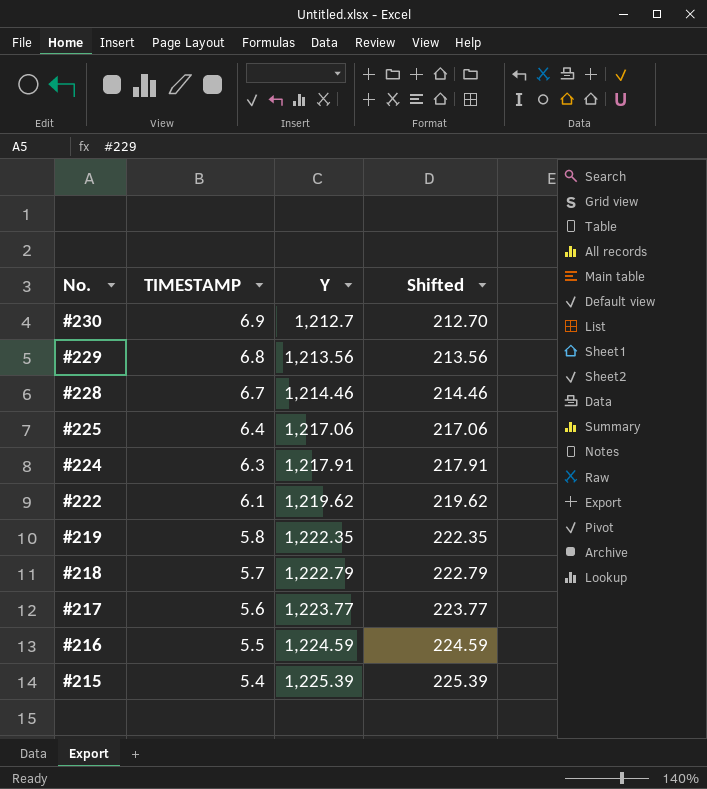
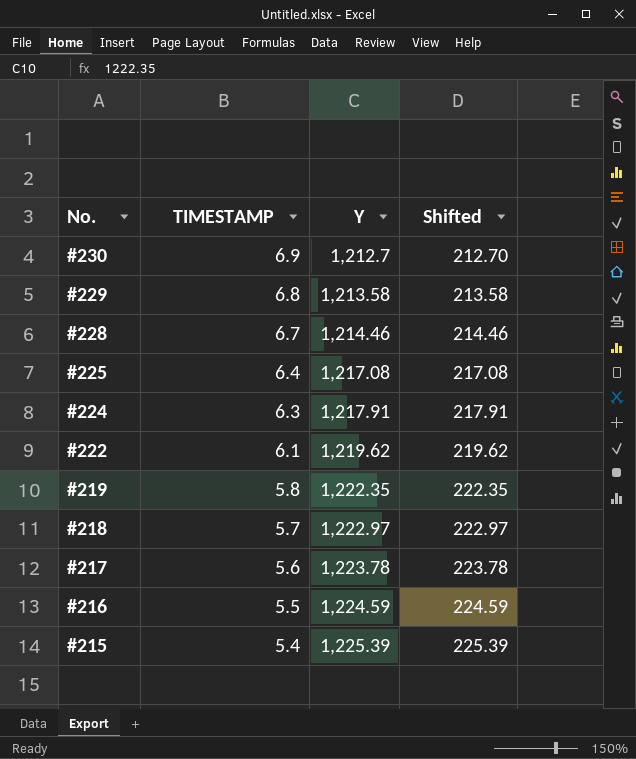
#229 | Y: 1,213.56 -> 1,213.58
#229 | Shifted: 213.56 -> 213.58
#225 | Y: 1,217.06 -> 1,217.08
#225 | Shifted: 217.06 -> 217.08
#218 | Y: 1,222.79 -> 1,222.97
#218 | Shifted: 222.79 -> 222.97
#217 | Y: 1,223.77 -> 1,223.78
#217 | Shifted: 223.77 -> 223.78

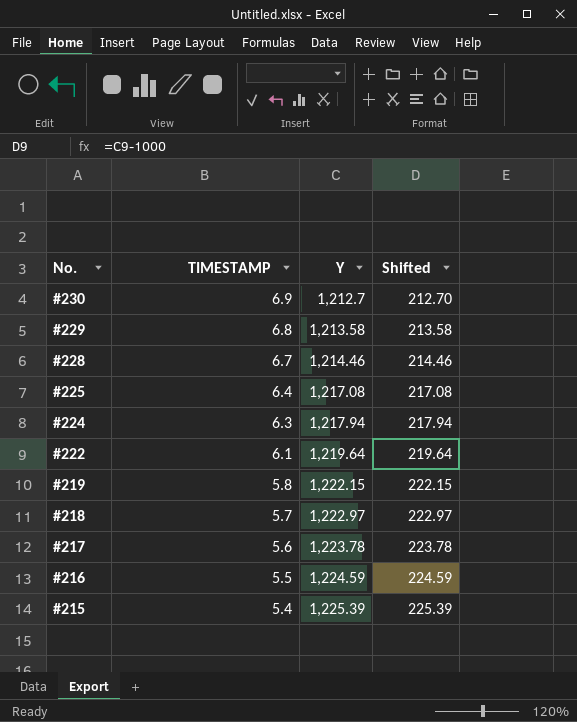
#224 | Y: 1,217.91 -> 1,217.94
#224 | Shifted: 217.91 -> 217.94
#222 | Y: 1,219.62 -> 1,219.64
#222 | Shifted: 219.62 -> 219.64
#219 | Y: 1,222.35 -> 1,222.15
#219 | Shifted: 222.35 -> 222.15

